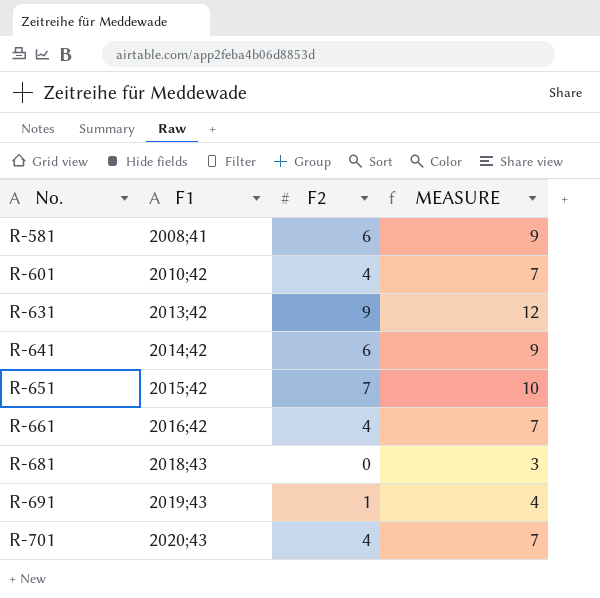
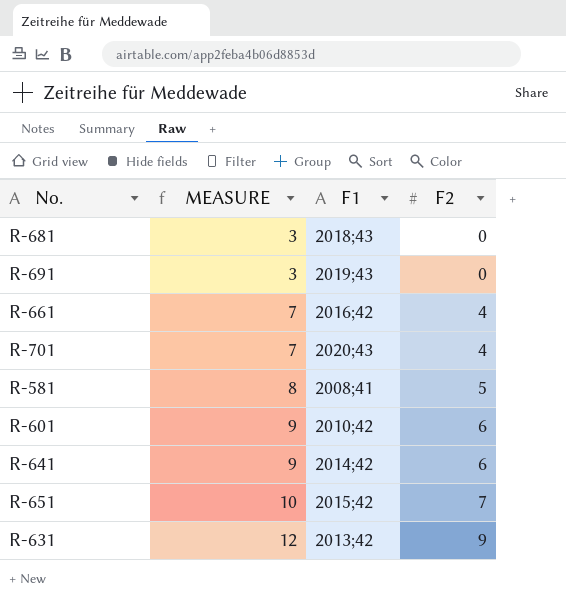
row order: No. ascending -> MEASURE ascending
column MEASURE | position: 4 -> 2
R-691 | MEASURE: 4 -> 3
R-691 | F2: 1 -> 0
R-581 | MEASURE: 9 -> 8
R-581 | F2: 6 -> 5
R-601 | MEASURE: 7 -> 9
R-601 | F2: 4 -> 6

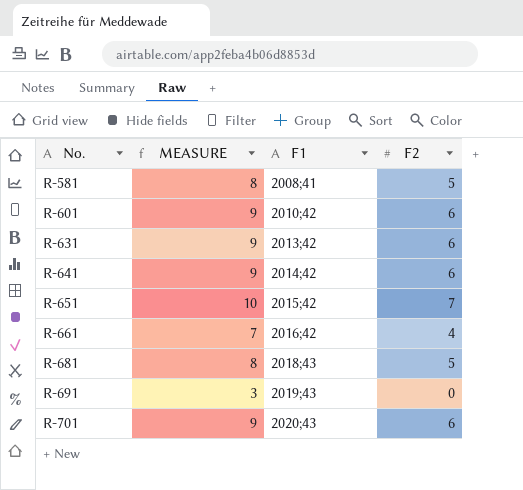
row order: MEASURE ascending -> No. ascending
R-631 | MEASURE: 12 -> 9
R-631 | F2: 9 -> 6
R-681 | MEASURE: 3 -> 8
R-681 | F2: 0 -> 5
R-701 | MEASURE: 7 -> 9
R-701 | F2: 4 -> 6

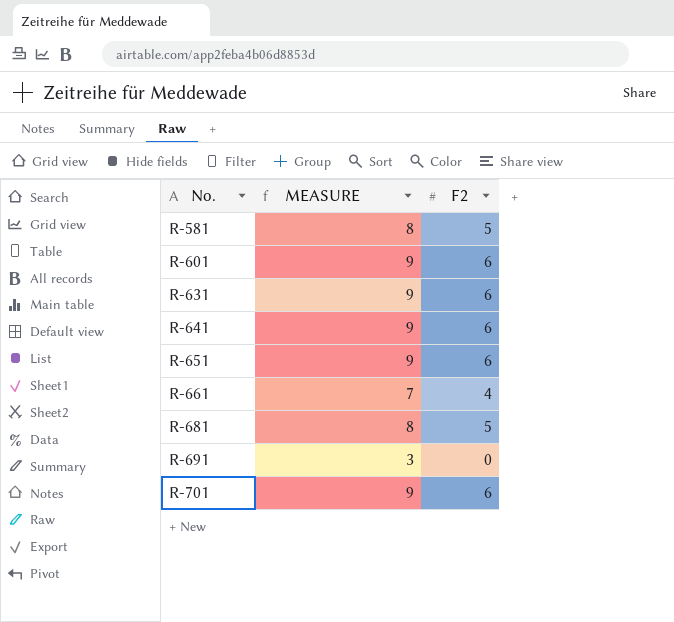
column F1 | position: 3 -> none
R-651 | MEASURE: 10 -> 9
R-651 | F2: 7 -> 6

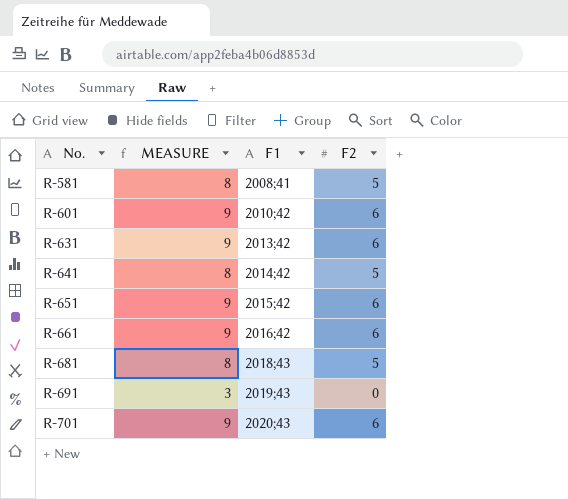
column F1 | position: none -> 3
R-641 | MEASURE: 9 -> 8
R-641 | F2: 6 -> 5
R-661 | MEASURE: 7 -> 9
R-661 | F2: 4 -> 6

